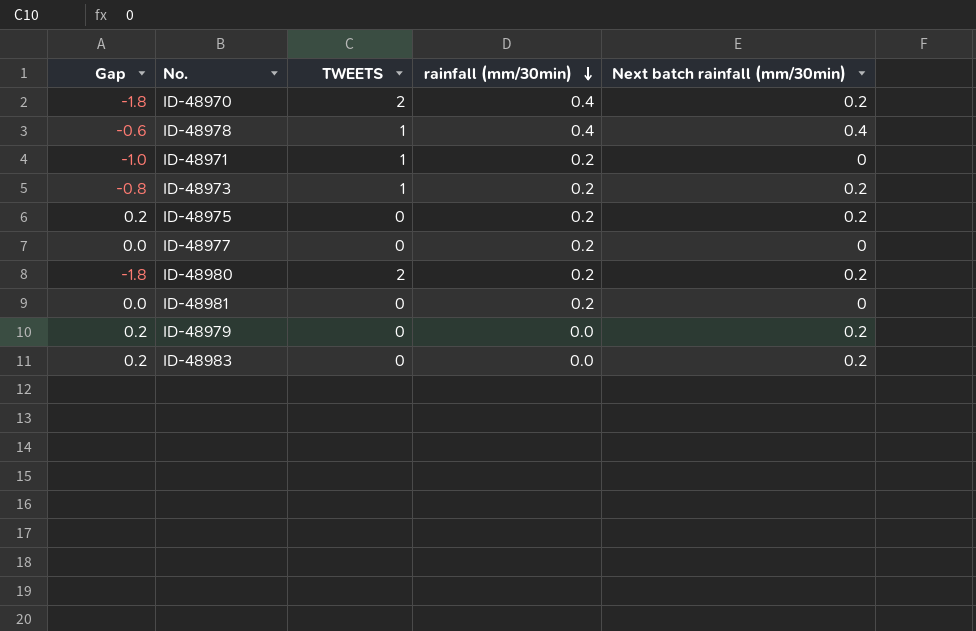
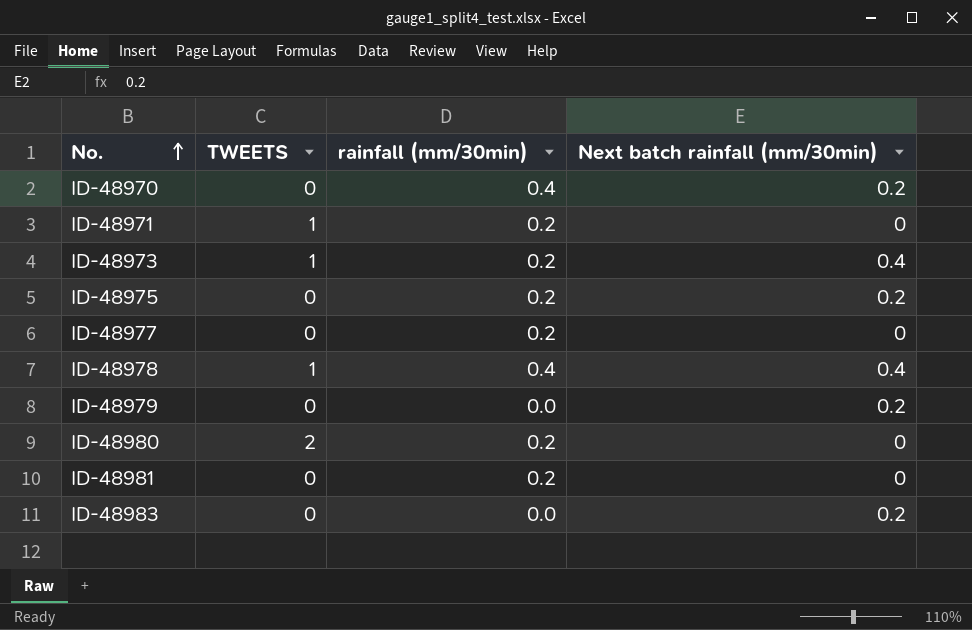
row order: rainfall (mm/30min) descending -> No. ascending
column Gap | formula: [Next batch rainfall (mm/30min)] - [TWEETS] -> none
ID-48970 | TWEETS: 2 -> 0
ID-48973 | Next batch rainfall (mm/30min): 0.2 -> 0.4
ID-48980 | Next batch rainfall (mm/30min): 0.2 -> 0

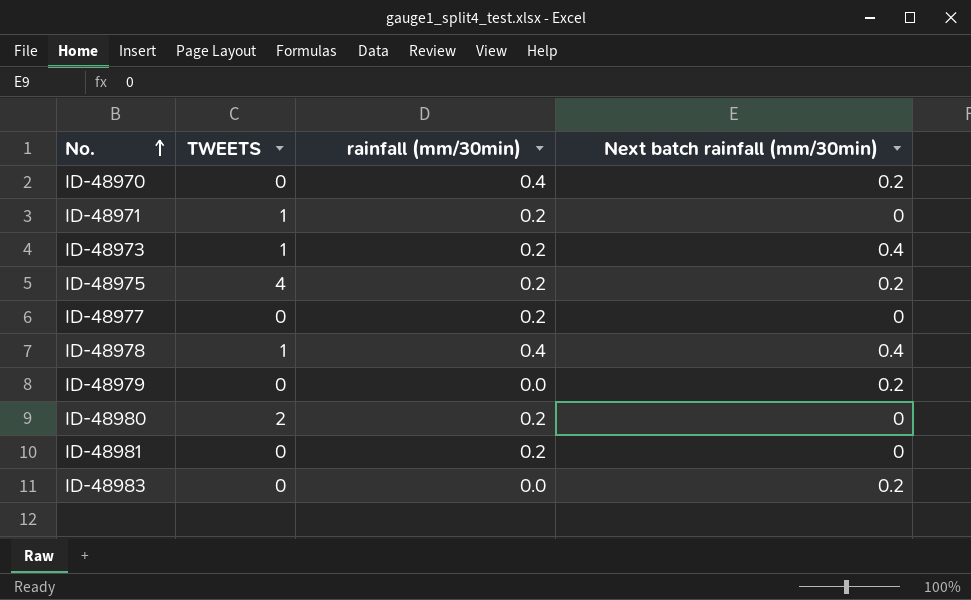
ID-48975 | TWEETS: 0 -> 4

